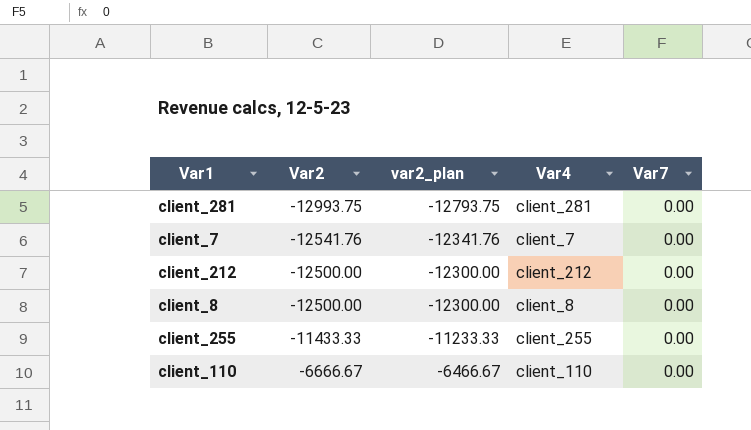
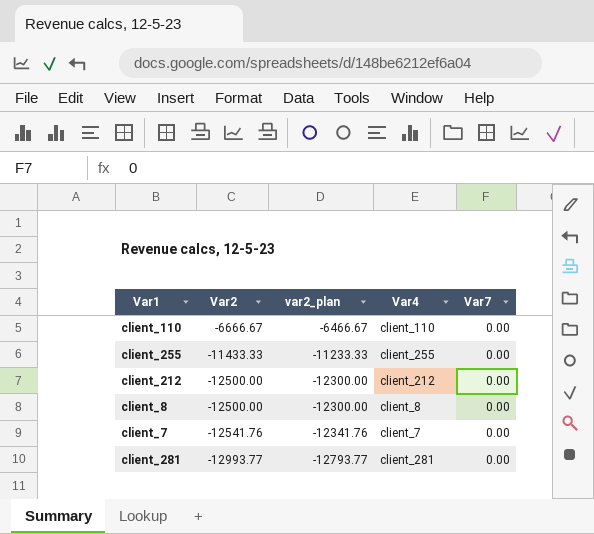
row order: Var2 ascending -> Var2 descending
client_281 | Var2: -12993.75 -> -12993.77
client_281 | var2_plan: -12793.75 -> -12793.77

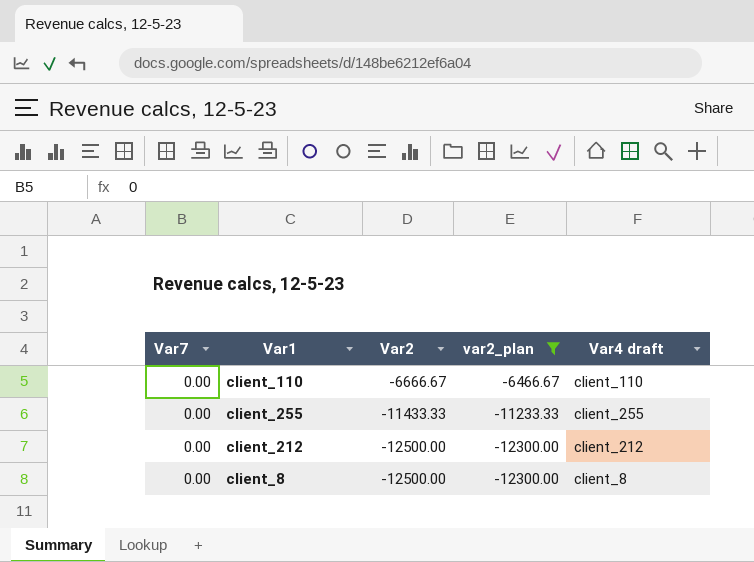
filter: none -> var2_plan >= -12300.00
column Var7 | position: 5 -> 1
column name: Var4 -> Var4 draft

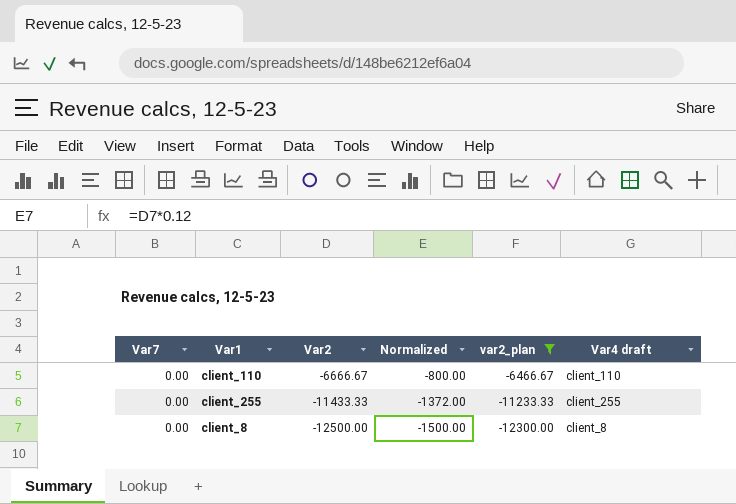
column Normalized | formula: none -> [Var2] * 0.12
row client_212: 0.00 | -12500.00 | -12300.00 | client_212 -> none

